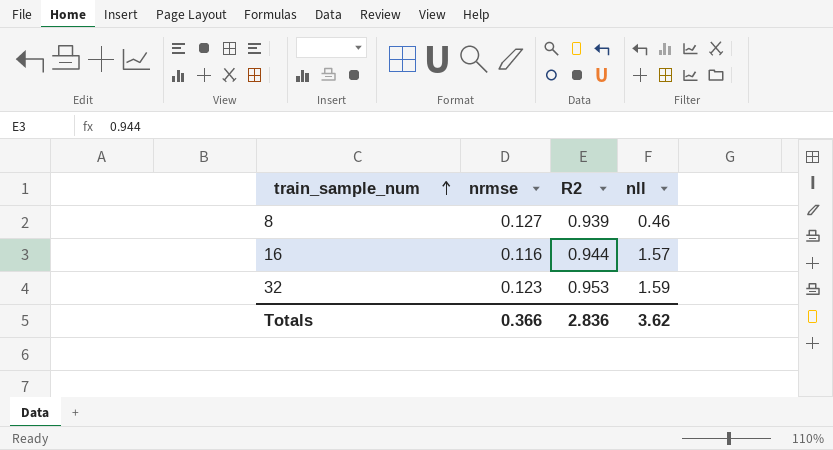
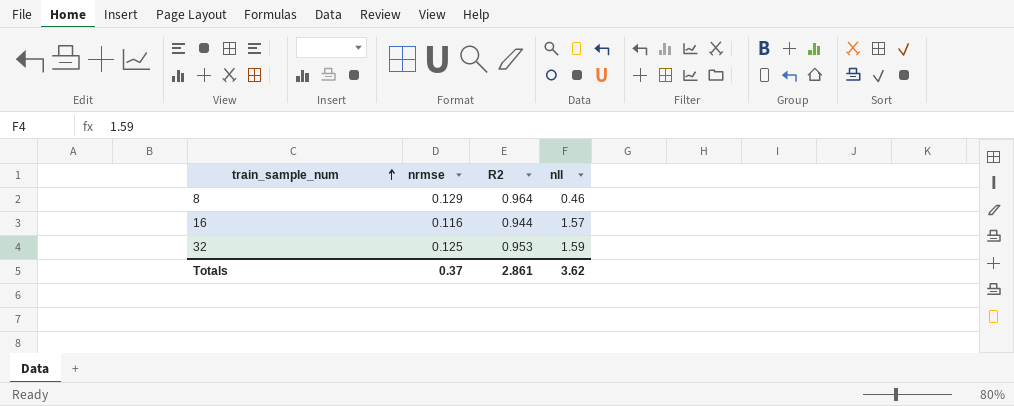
8 | nrmse: 0.127 -> 0.129
8 | R2: 0.939 -> 0.964
32 | nrmse: 0.123 -> 0.125
Totals | nrmse: 0.366 -> 0.37
Totals | R2: 2.836 -> 2.861

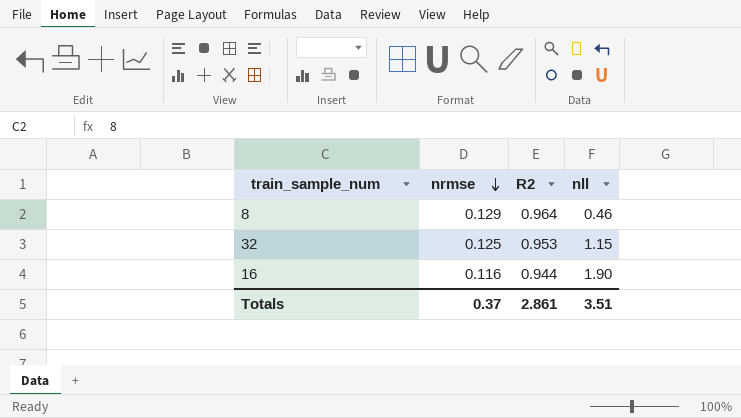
row order: train_sample_num ascending -> nrmse descending
32 | nll: 1.59 -> 1.15
16 | nll: 1.57 -> 1.90
Totals | nll: 3.62 -> 3.51

